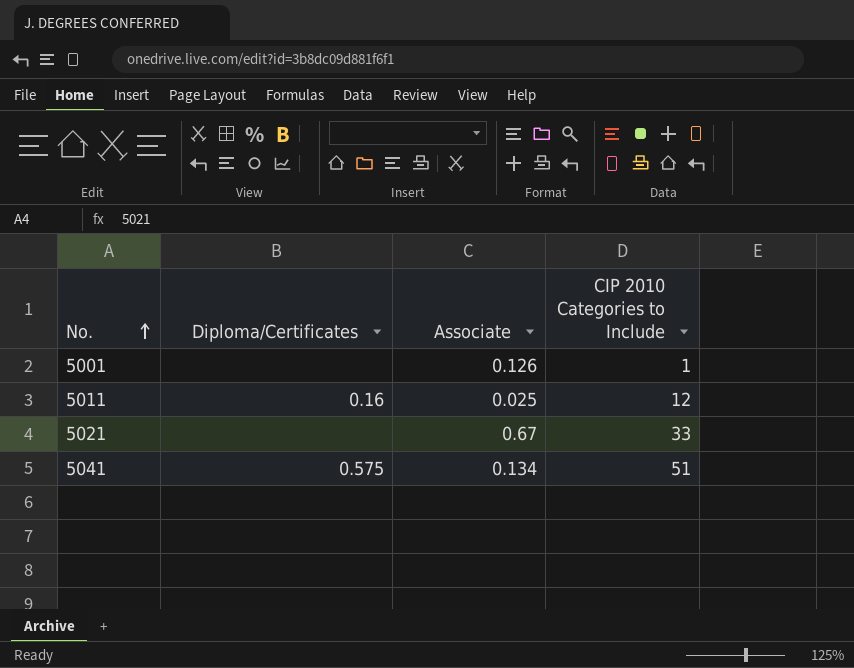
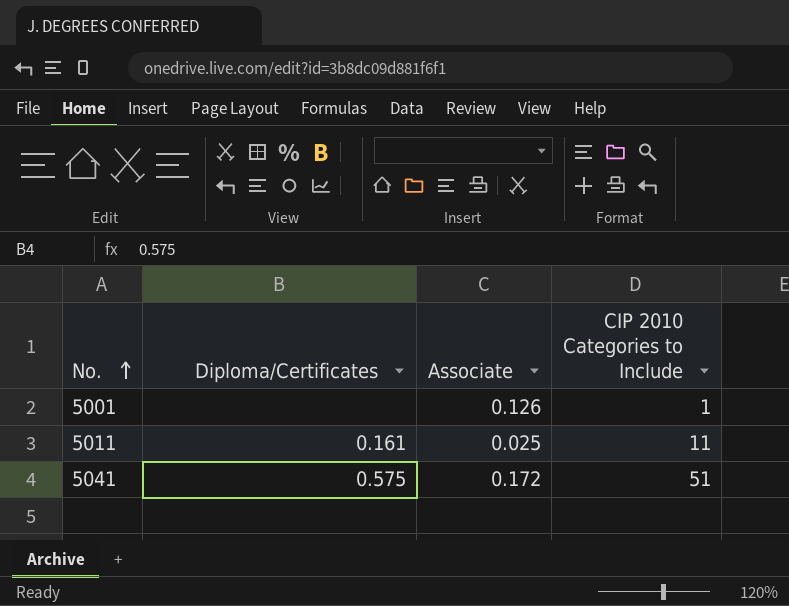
row 5021: none | 0.67 | 33 -> none
5011 | Diploma/Certificates: 0.16 -> 0.161
5011 | CIP 2010 Categories to Include: 12 -> 11
5041 | Associate: 0.134 -> 0.172

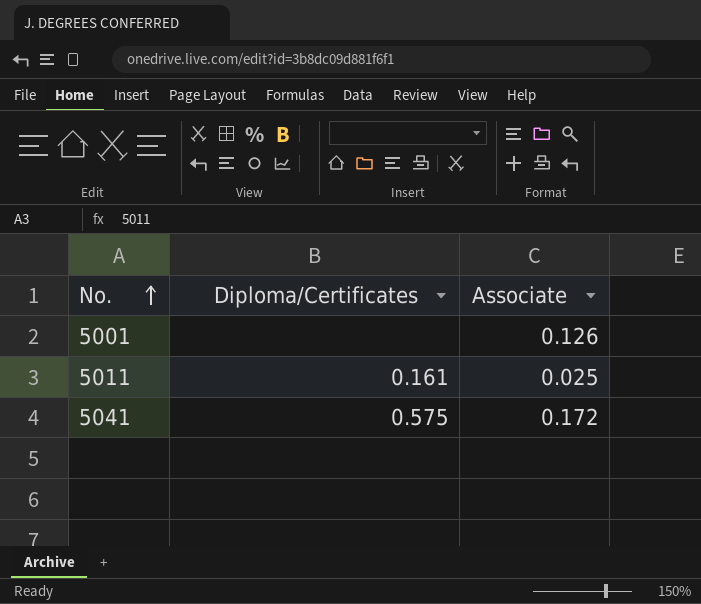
column CIP 2010 Categories to Include | position: 4 -> none

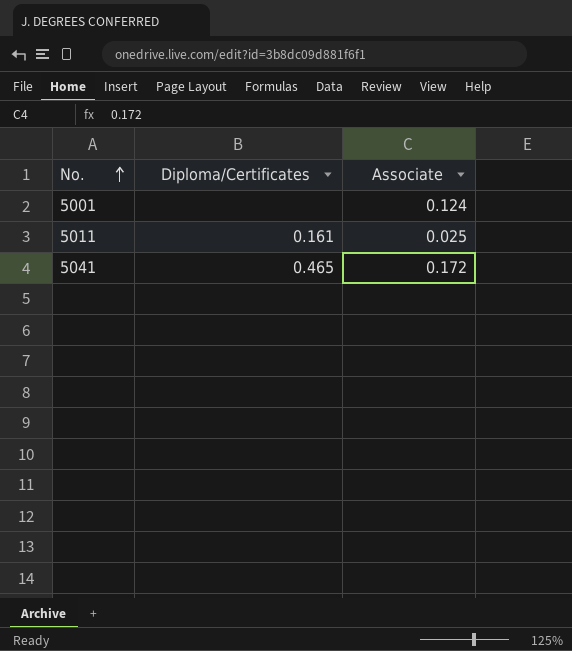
5001 | Associate: 0.126 -> 0.124
5041 | Diploma/Certificates: 0.575 -> 0.465

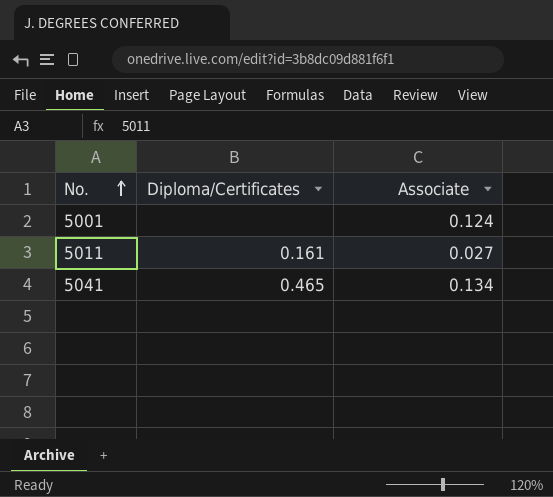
5011 | Associate: 0.025 -> 0.027
5041 | Associate: 0.172 -> 0.134

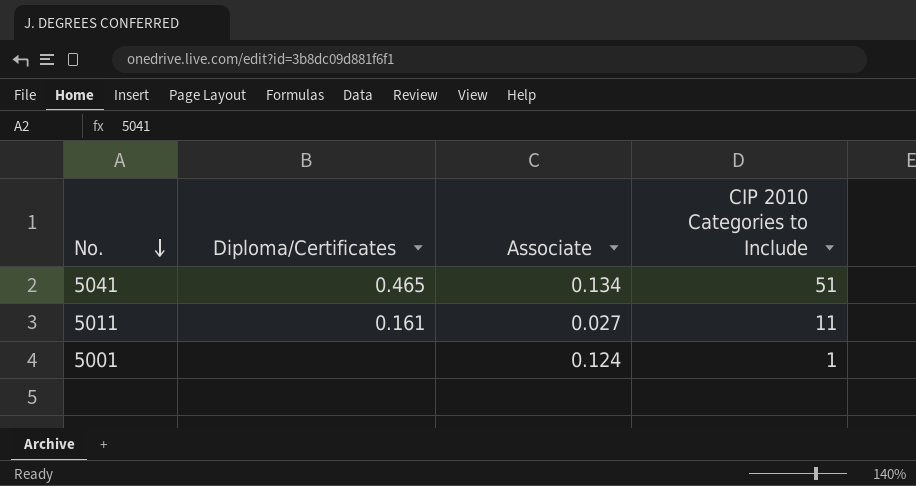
row order: No. ascending -> No. descending
column CIP 2010 Categories to Include | position: none -> 4

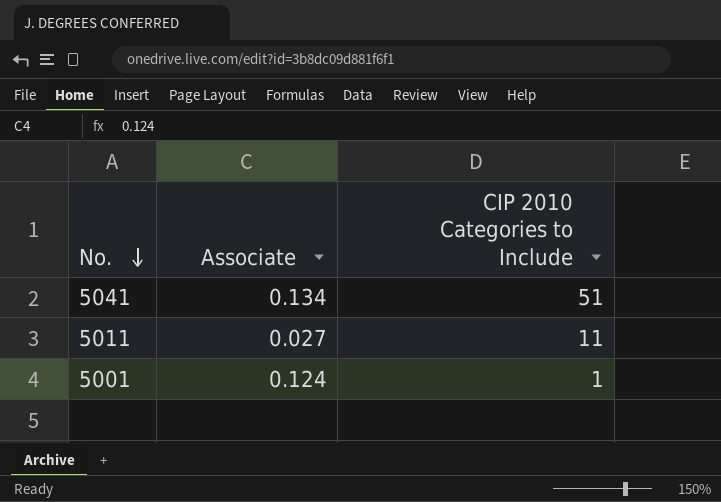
column Diploma/Certificates | position: 2 -> none

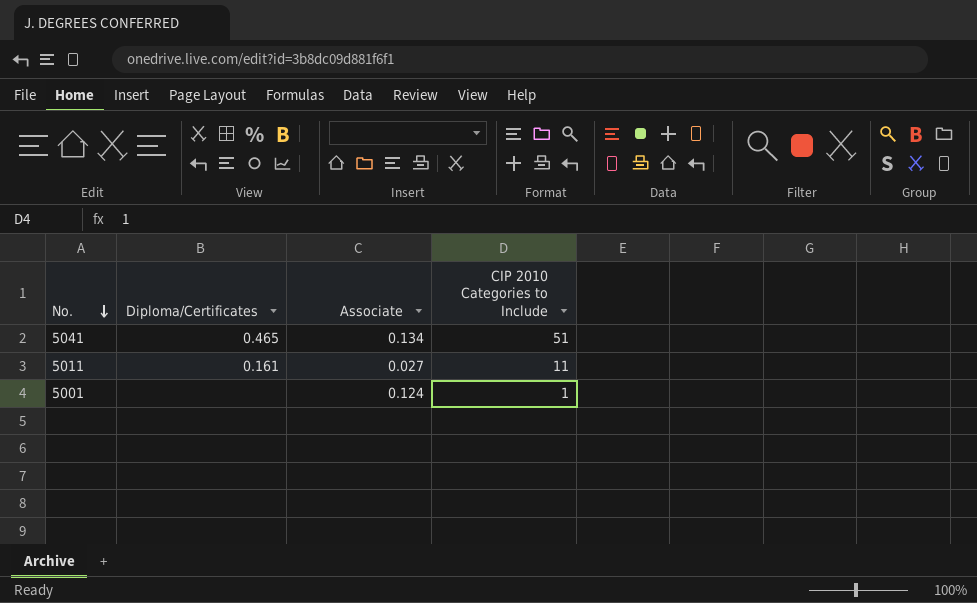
column Diploma/Certificates | position: none -> 2

